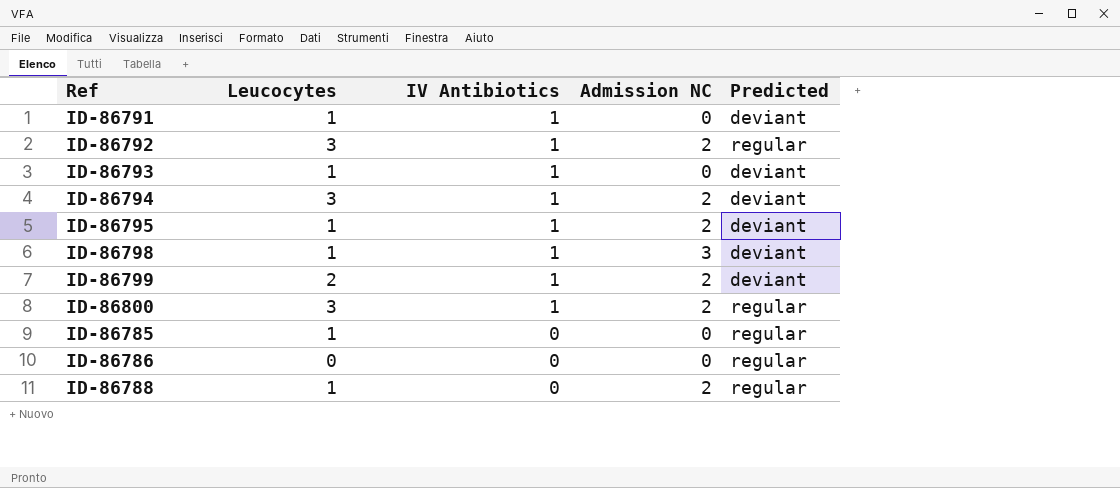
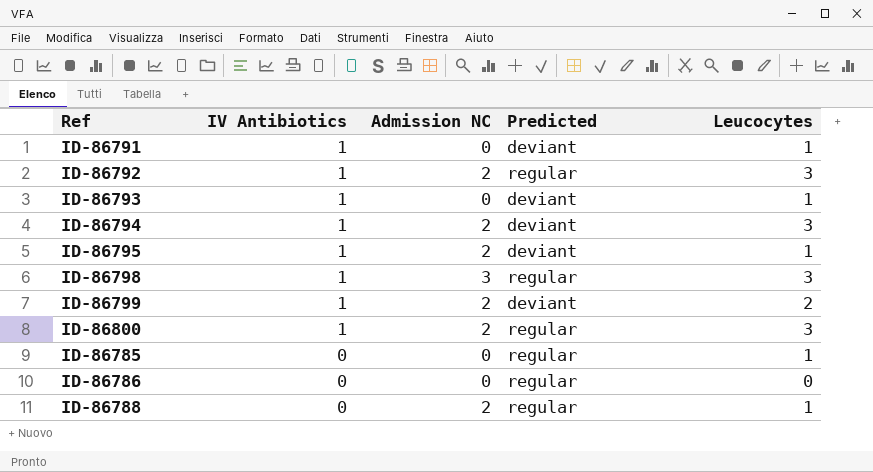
column Leucocytes | position: 2 -> 5
ID-86798 | Predicted: deviant -> regular
ID-86798 | Leucocytes: 1 -> 3

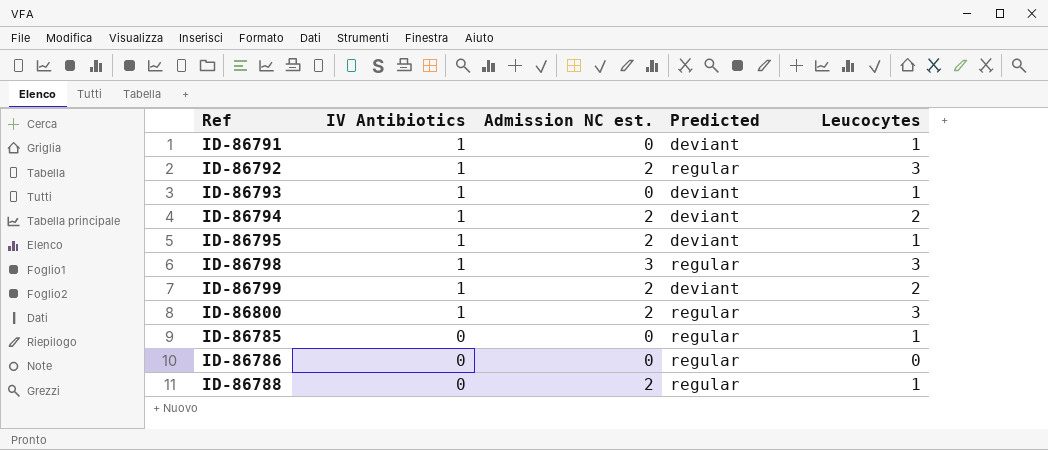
column name: Admission NC -> Admission NC est.
ID-86794 | Leucocytes: 3 -> 2

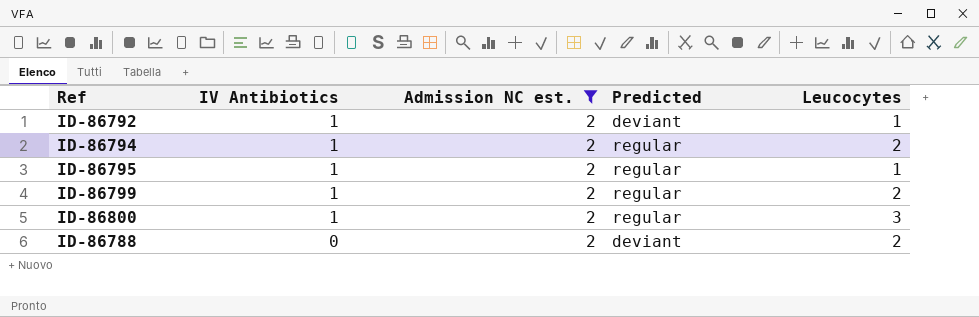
filter: none -> Admission NC est. = 2
ID-86792 | Predicted: regular -> deviant
ID-86792 | Leucocytes: 3 -> 1
ID-86794 | Predicted: deviant -> regular
ID-86795 | Predicted: deviant -> regular
ID-86799 | Predicted: deviant -> regular
ID-86788 | Predicted: regular -> deviant
ID-86788 | Leucocytes: 1 -> 2

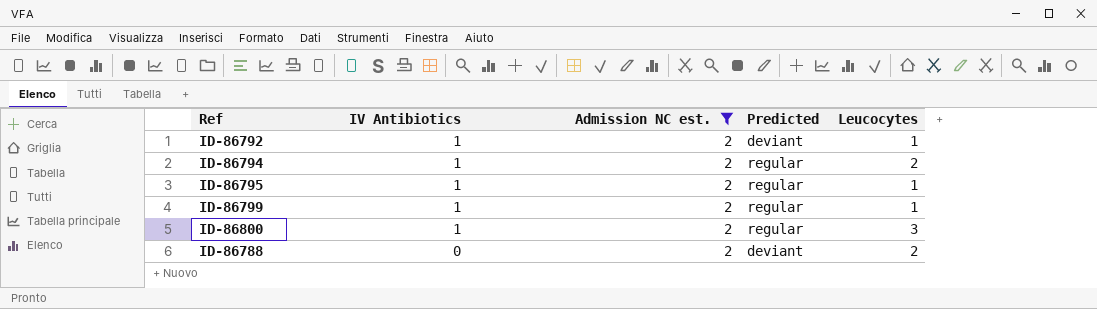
ID-86799 | Leucocytes: 2 -> 1

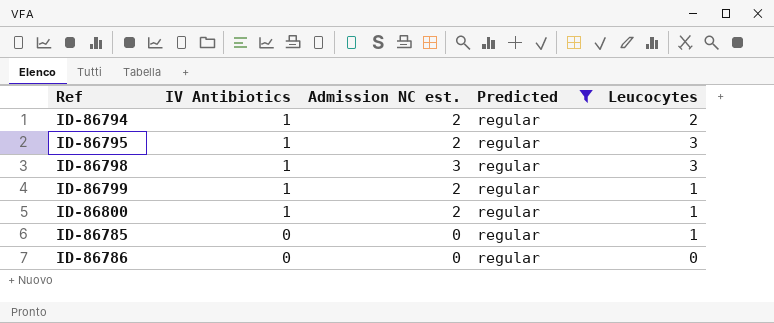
filter: Admission NC est. = 2 -> Predicted = regular
ID-86795 | Leucocytes: 1 -> 3
ID-86800 | Leucocytes: 3 -> 1

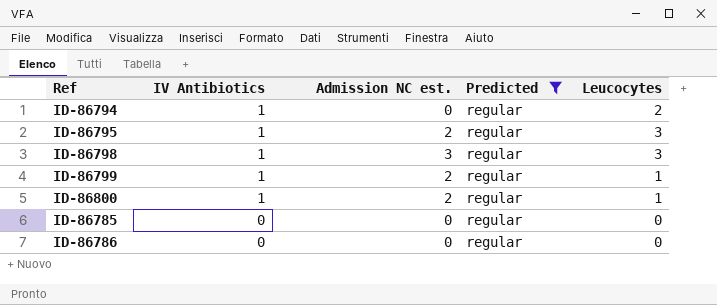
ID-86794 | Admission NC est.: 2 -> 0
ID-86785 | Leucocytes: 1 -> 0

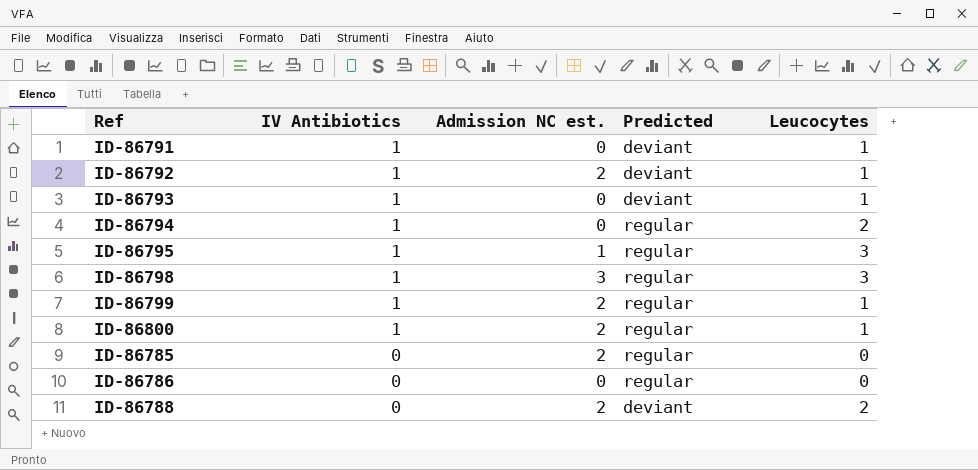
filter: Predicted = regular -> none
ID-86795 | Admission NC est.: 2 -> 1
ID-86785 | Admission NC est.: 0 -> 2

